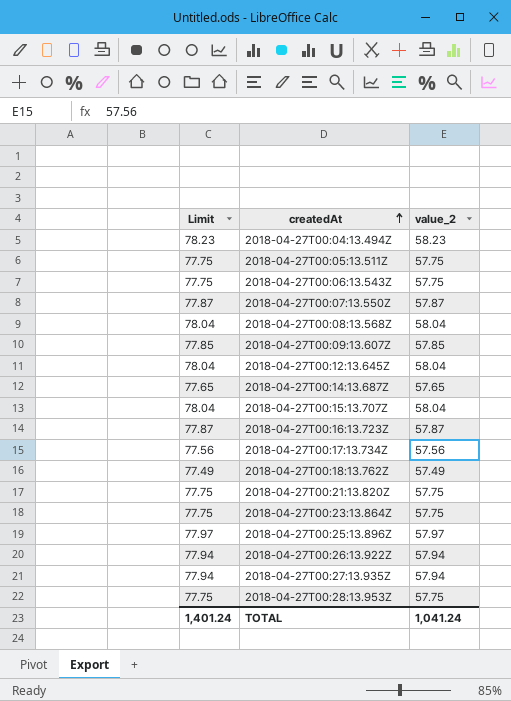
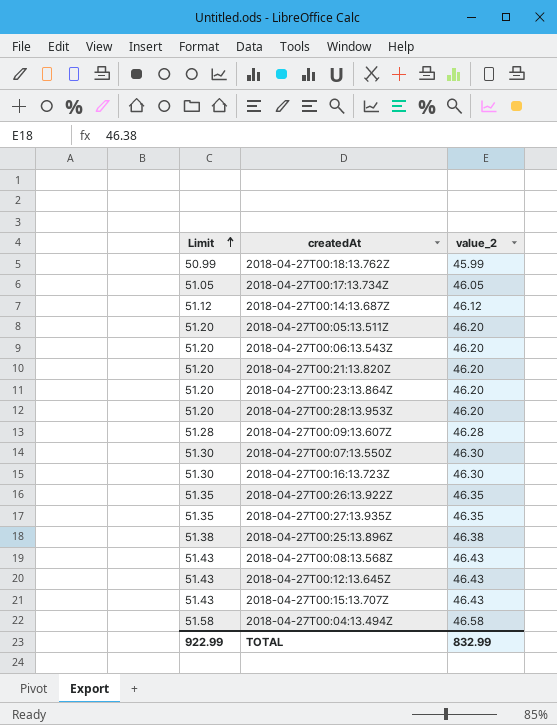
row order: createdAt ascending -> Limit ascending
column Limit | formula: [value_2] + 20 -> [value_2] + 5
2018-04-27T00:18:13.762Z | value_2: 57.49 -> 45.99
2018-04-27T00:17:13.734Z | value_2: 57.56 -> 46.05
2018-04-27T00:14:13.687Z | value_2: 57.65 -> 46.12
2018-04-27T00:05:13.511Z | value_2: 57.75 -> 46.20
2018-04-27T00:06:13.543Z | value_2: 57.75 -> 46.20
2018-04-27T00:21:13.820Z | value_2: 57.75 -> 46.20
2018-04-27T00:23:13.864Z | value_2: 57.75 -> 46.20
2018-04-27T00:28:13.953Z | value_2: 57.75 -> 46.20
2018-04-27T00:09:13.607Z | value_2: 57.85 -> 46.28
2018-04-27T00:07:13.550Z | value_2: 57.87 -> 46.30
2018-04-27T00:16:13.723Z | value_2: 57.87 -> 46.30
2018-04-27T00:26:13.922Z | value_2: 57.94 -> 46.35
2018-04-27T00:27:13.935Z | value_2: 57.94 -> 46.35
2018-04-27T00:25:13.896Z | value_2: 57.97 -> 46.38
2018-04-27T00:08:13.568Z | value_2: 58.04 -> 46.43
2018-04-27T00:12:13.645Z | value_2: 58.04 -> 46.43
2018-04-27T00:15:13.707Z | value_2: 58.04 -> 46.43
2018-04-27T00:04:13.494Z | value_2: 58.23 -> 46.58
TOTAL | Limit: 1,401.24 -> 922.99
TOTAL | value_2: 1,041.24 -> 832.99

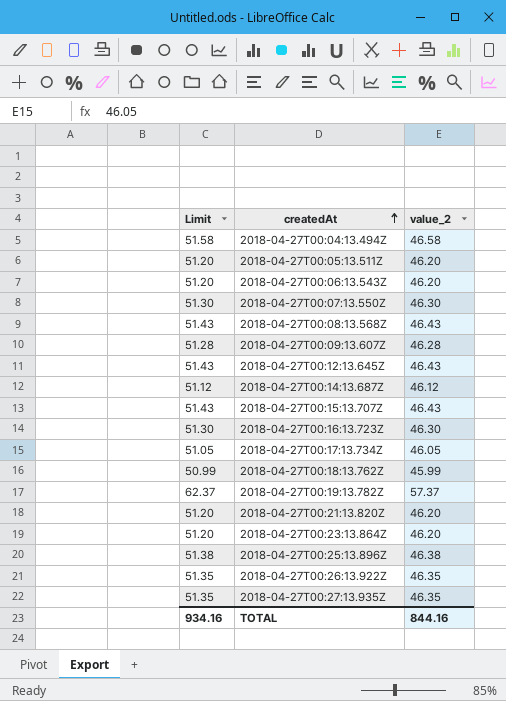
row order: Limit ascending -> createdAt ascending
row 2018-04-27T00:28:13.953Z: 51.20 | 46.20 -> none
row 2018-04-27T00:19:13.782Z: none -> 62.37 | 57.37
TOTAL | Limit: 922.99 -> 934.16
TOTAL | value_2: 832.99 -> 844.16

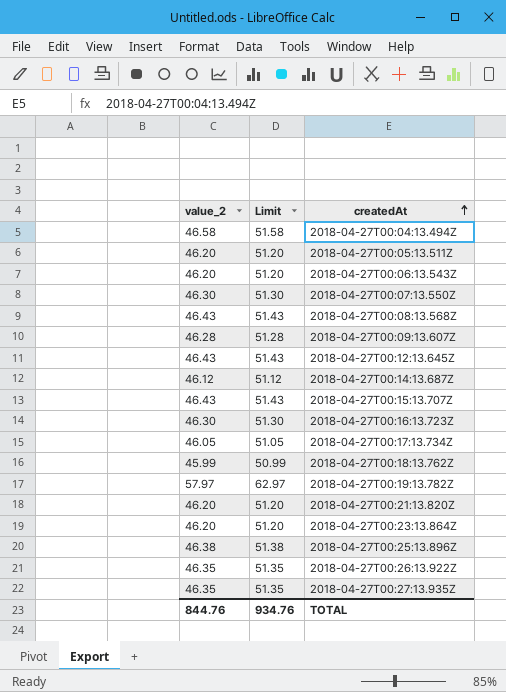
column value_2 | position: 3 -> 1
2018-04-27T00:19:13.782Z | value_2: 57.37 -> 57.97
2018-04-27T00:19:13.782Z | Limit: 62.37 -> 62.97
TOTAL | value_2: 844.16 -> 844.76
TOTAL | Limit: 934.16 -> 934.76

